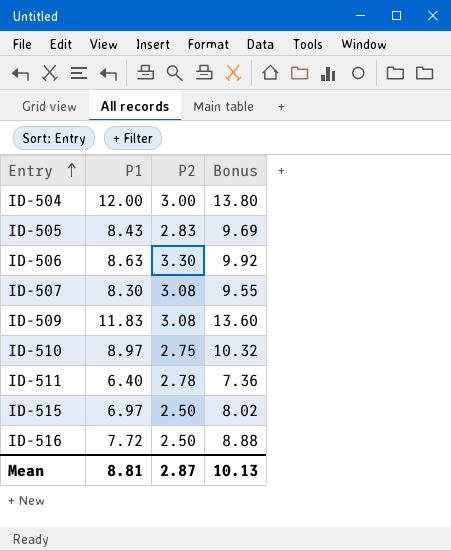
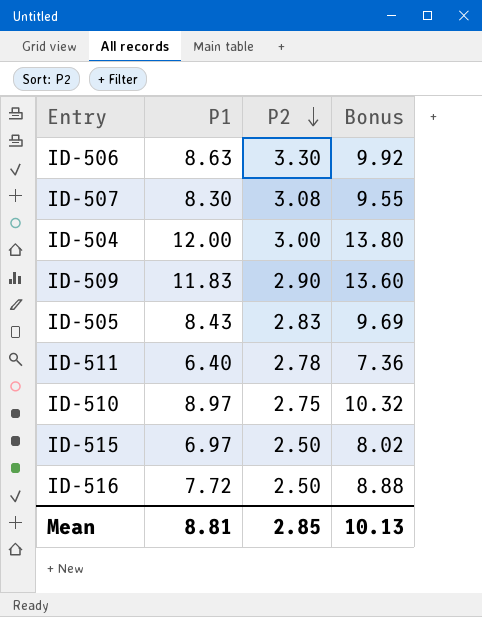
row order: Entry ascending -> P2 descending
ID-509 | P2: 3.08 -> 2.90
Mean | P2: 2.87 -> 2.85

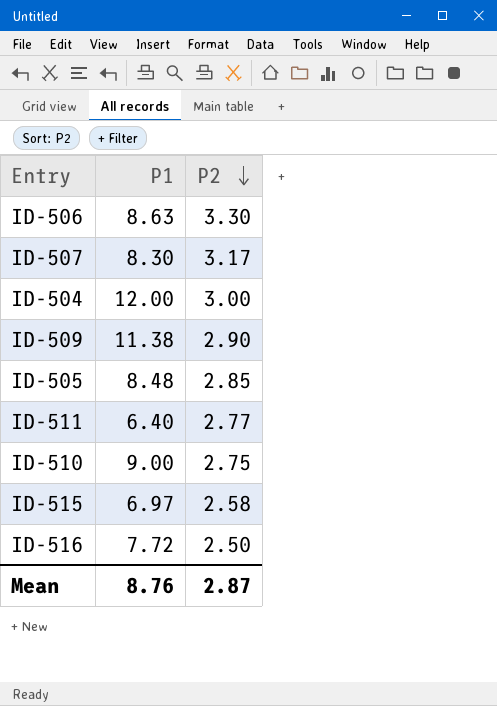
column Bonus | formula: [P1] * 1.15 -> none
ID-507 | P2: 3.08 -> 3.17
ID-509 | P1: 11.83 -> 11.38
ID-505 | P1: 8.43 -> 8.48
ID-505 | P2: 2.83 -> 2.85
ID-511 | P2: 2.78 -> 2.77
ID-510 | P1: 8.97 -> 9.00
ID-515 | P2: 2.50 -> 2.58
Mean | P1: 8.81 -> 8.76
Mean | P2: 2.85 -> 2.87

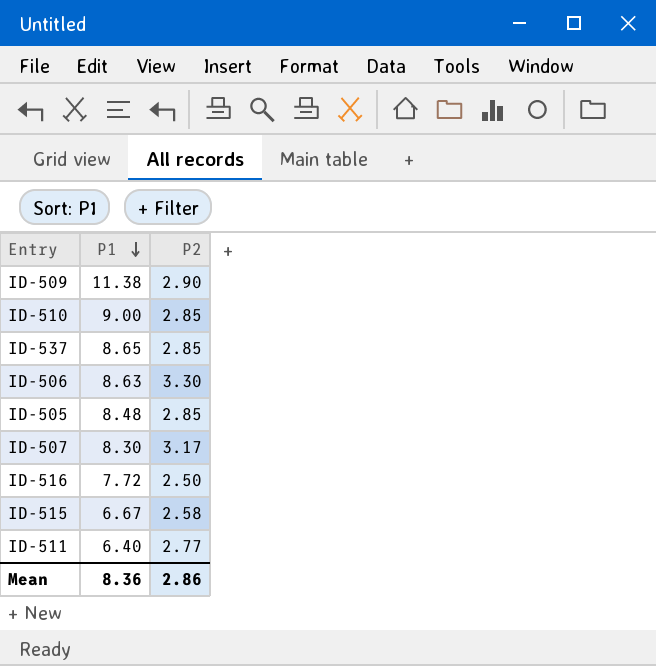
row order: P2 descending -> P1 descending
row ID-504: 12.00 | 3.00 -> none
ID-510 | P2: 2.75 -> 2.85
row ID-537: none -> 8.65 | 2.85
ID-515 | P1: 6.97 -> 6.67
Mean | P1: 8.76 -> 8.36
Mean | P2: 2.87 -> 2.86

